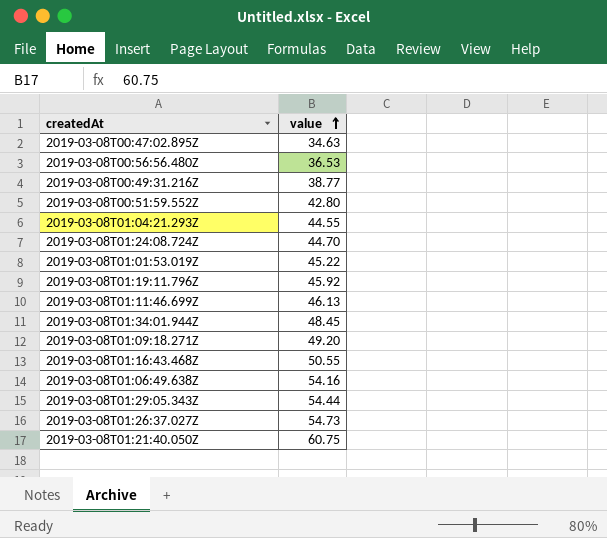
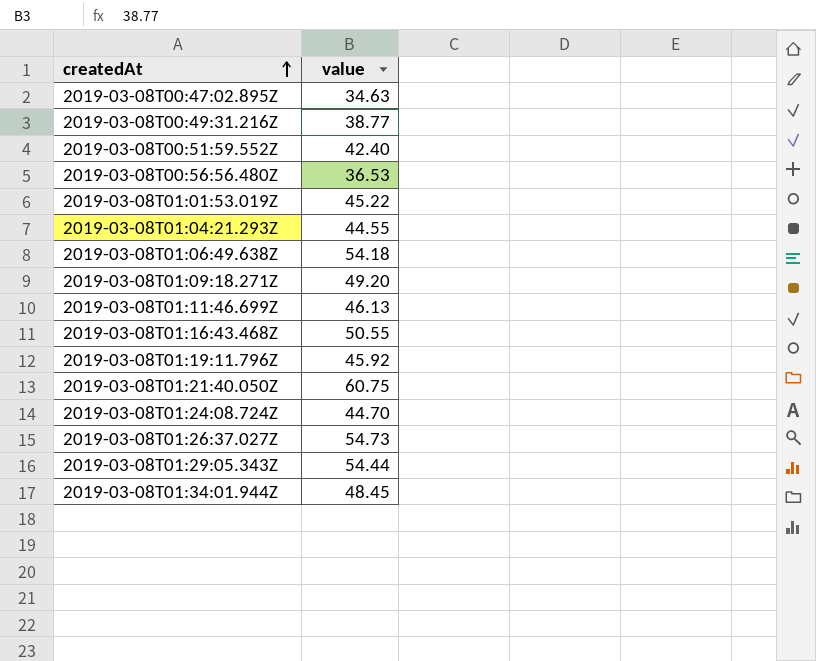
row order: value ascending -> createdAt ascending
2019-03-08T00:51:59.552Z | value: 42.80 -> 42.40
2019-03-08T01:06:49.638Z | value: 54.16 -> 54.18

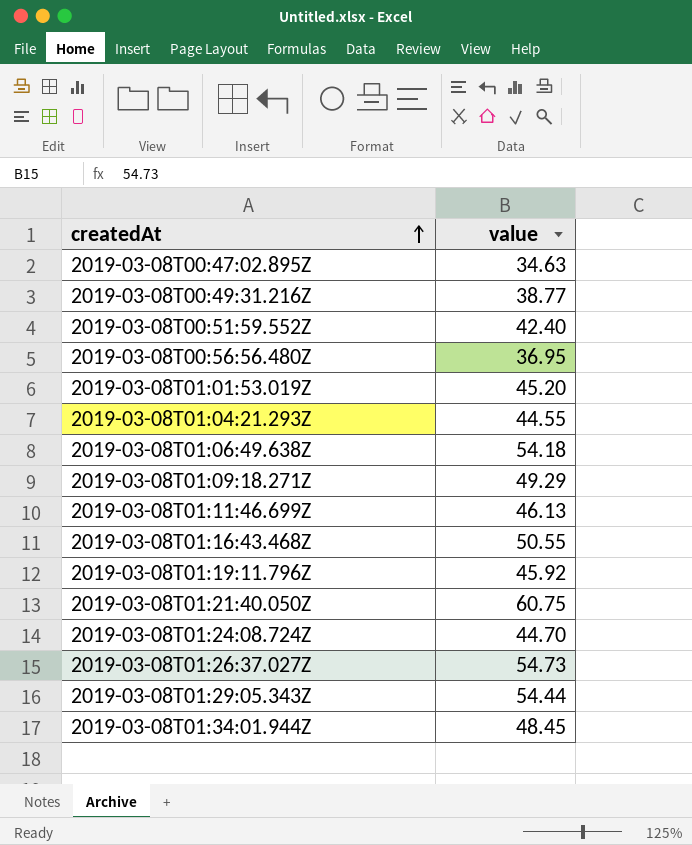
2019-03-08T00:56:56.480Z | value: 36.53 -> 36.95
2019-03-08T01:01:53.019Z | value: 45.22 -> 45.20
2019-03-08T01:09:18.271Z | value: 49.20 -> 49.29

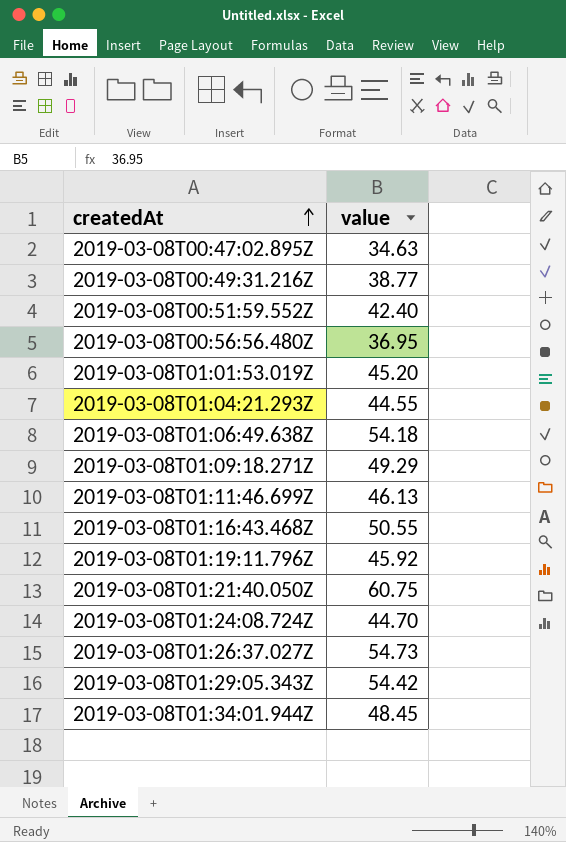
2019-03-08T01:29:05.343Z | value: 54.44 -> 54.42

